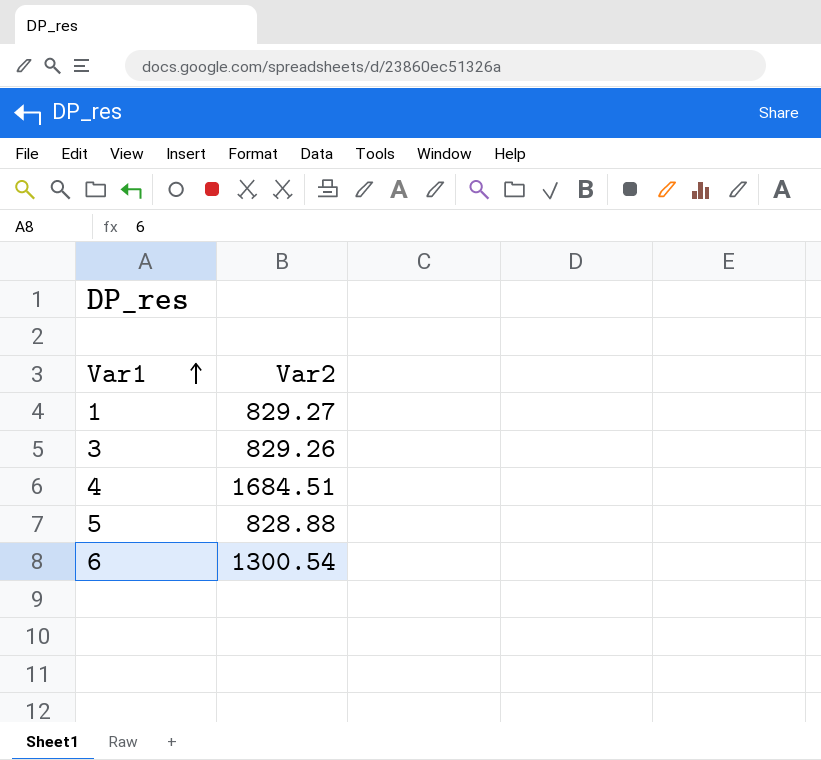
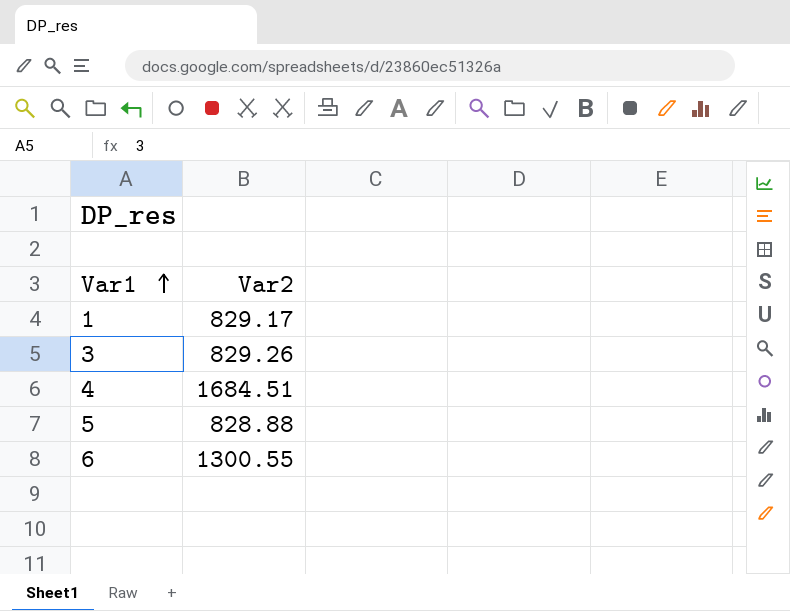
1 | Var2: 829.27 -> 829.17
6 | Var2: 1300.54 -> 1300.55

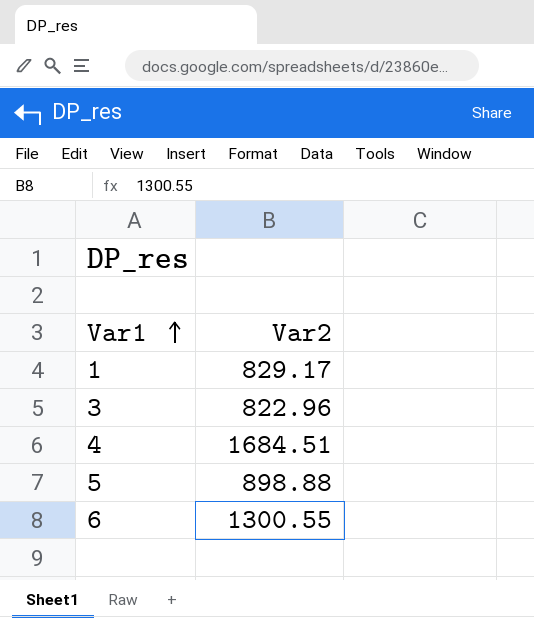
3 | Var2: 829.26 -> 822.96
5 | Var2: 828.88 -> 898.88

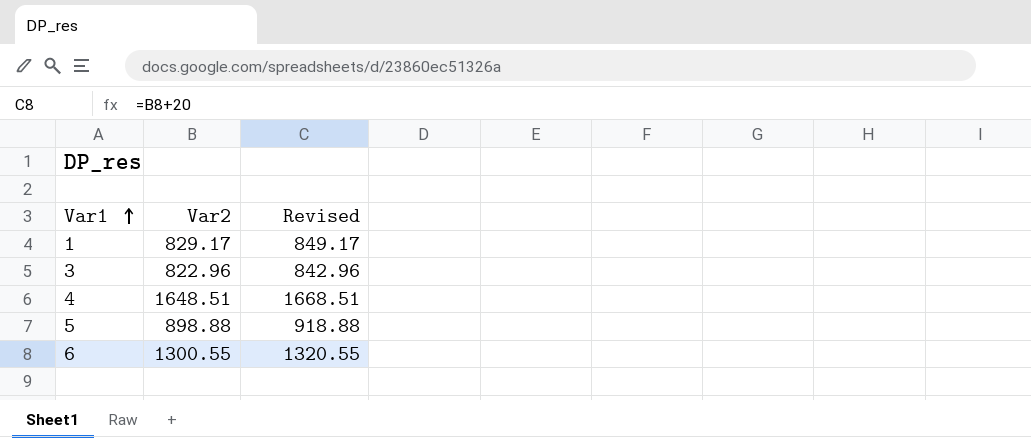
column Revised | formula: none -> [Var2] + 20
4 | Var2: 1684.51 -> 1648.51

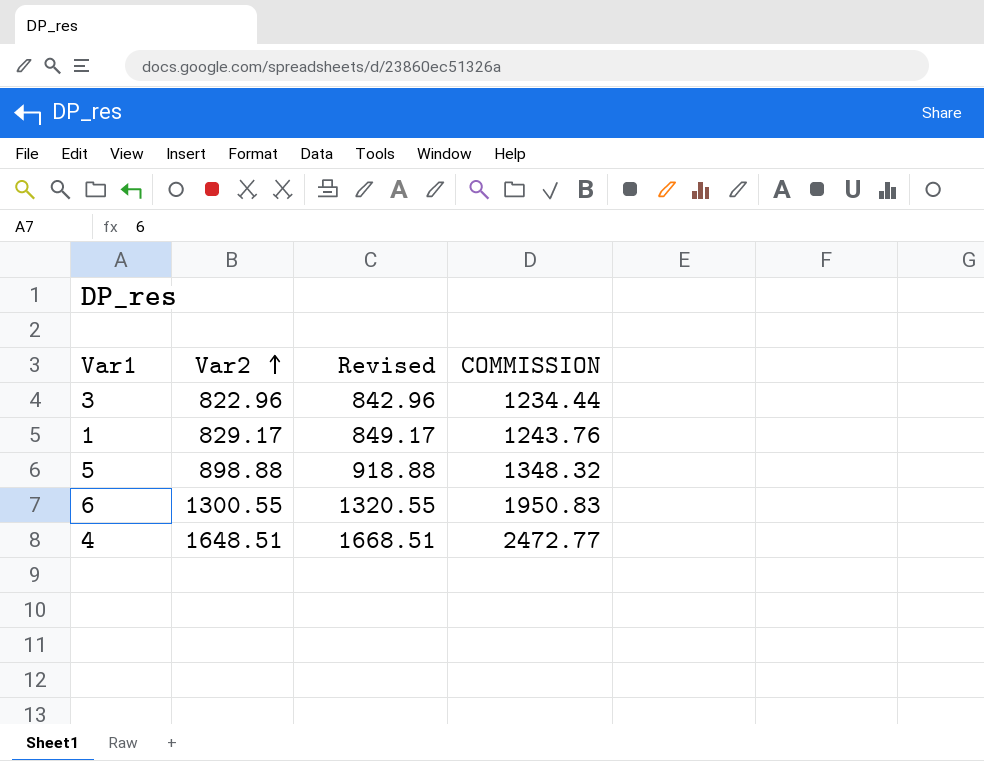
row order: Var1 ascending -> Var2 ascending
column COMMISSION | formula: none -> [Var2] * 1.5

